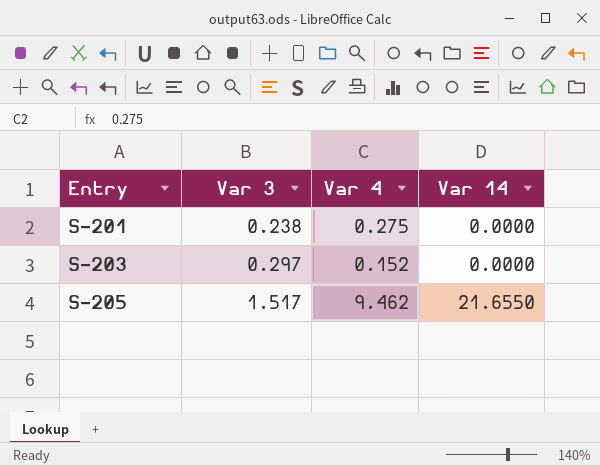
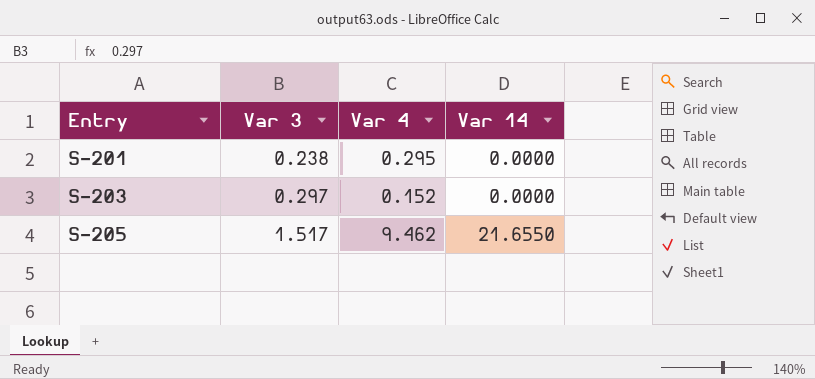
S-201 | Var 4: 0.275 -> 0.295

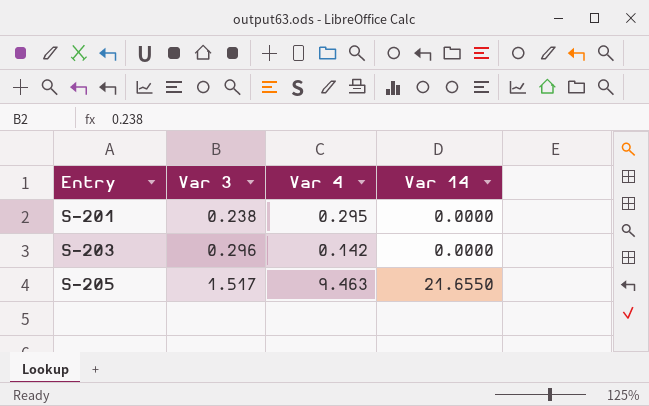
S-203 | Var 3: 0.297 -> 0.296
S-203 | Var 4: 0.152 -> 0.142
S-205 | Var 4: 9.462 -> 9.463

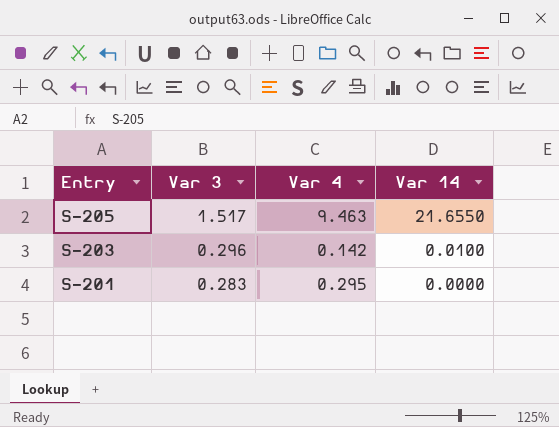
row order: Entry ascending -> Entry descending
S-203 | Var 14: 0.0000 -> 0.0100
S-201 | Var 3: 0.238 -> 0.283

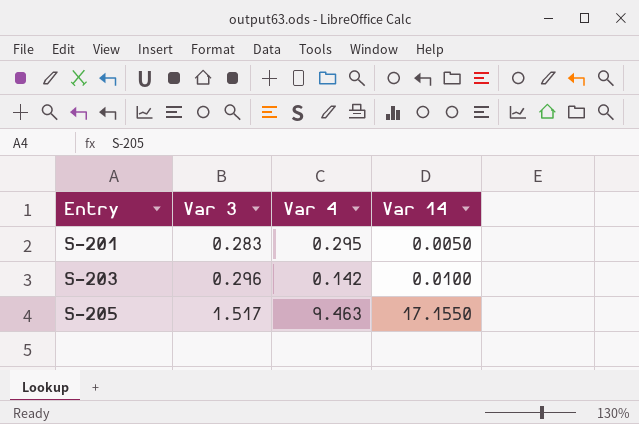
row order: Entry descending -> Entry ascending
S-201 | Var 14: 0.0000 -> 0.0050
S-205 | Var 14: 21.6550 -> 17.1550

